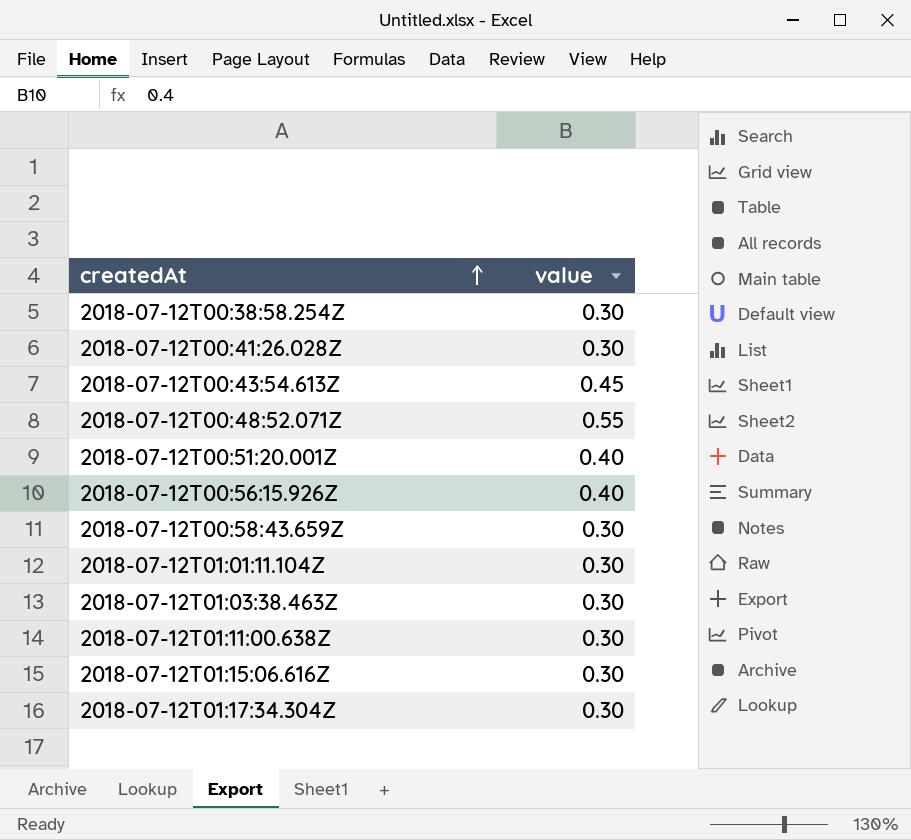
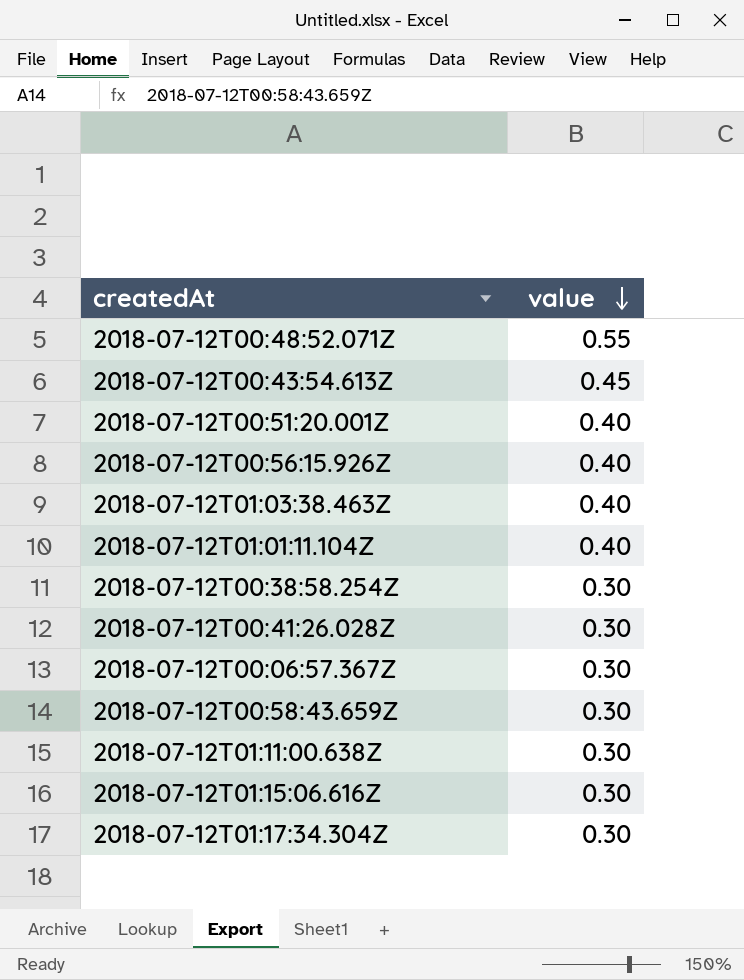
row order: createdAt ascending -> value descending
2018-07-12T01:03:38.463Z | value: 0.30 -> 0.40
2018-07-12T01:01:11.104Z | value: 0.30 -> 0.40
row 2018-07-12T00:06:57.367Z: none -> 0.30

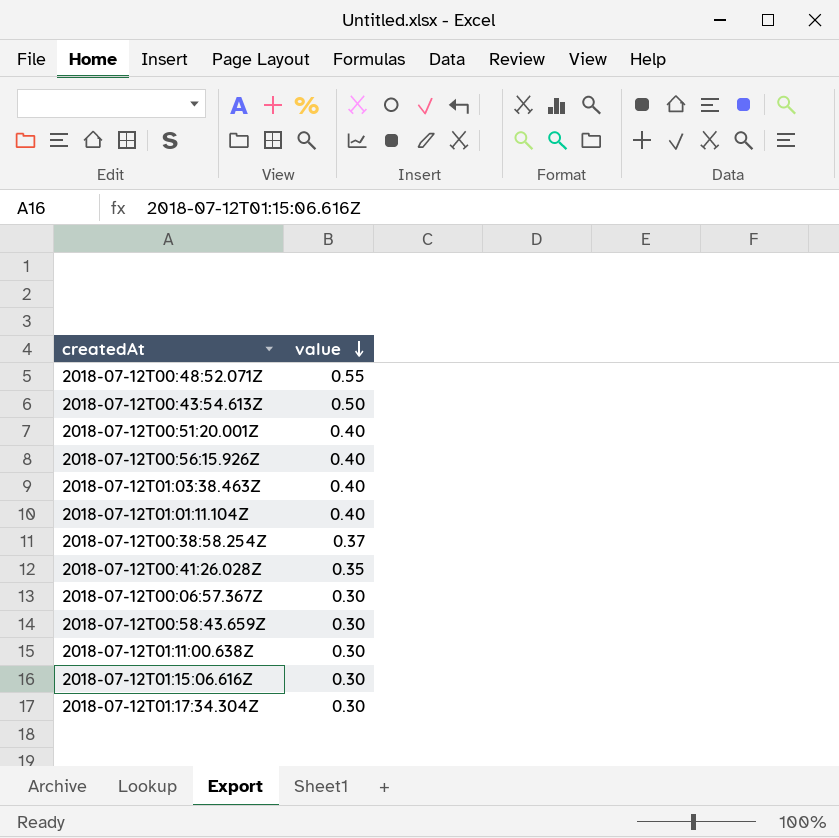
2018-07-12T00:43:54.613Z | value: 0.45 -> 0.50
2018-07-12T00:38:58.254Z | value: 0.30 -> 0.37
2018-07-12T00:41:26.028Z | value: 0.30 -> 0.35

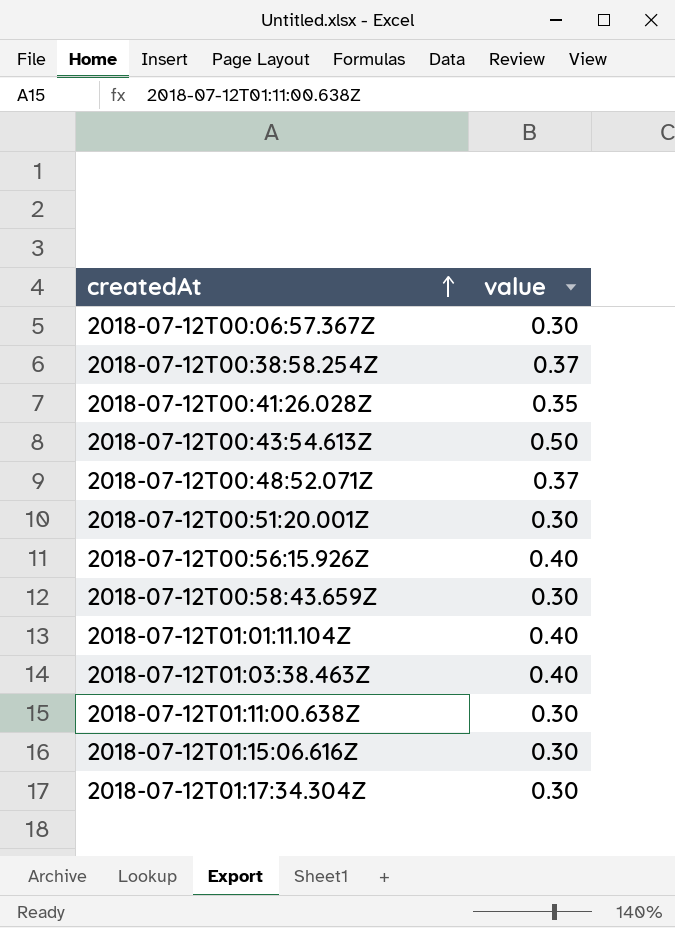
row order: value descending -> createdAt ascending
2018-07-12T00:48:52.071Z | value: 0.55 -> 0.37
2018-07-12T00:51:20.001Z | value: 0.40 -> 0.30

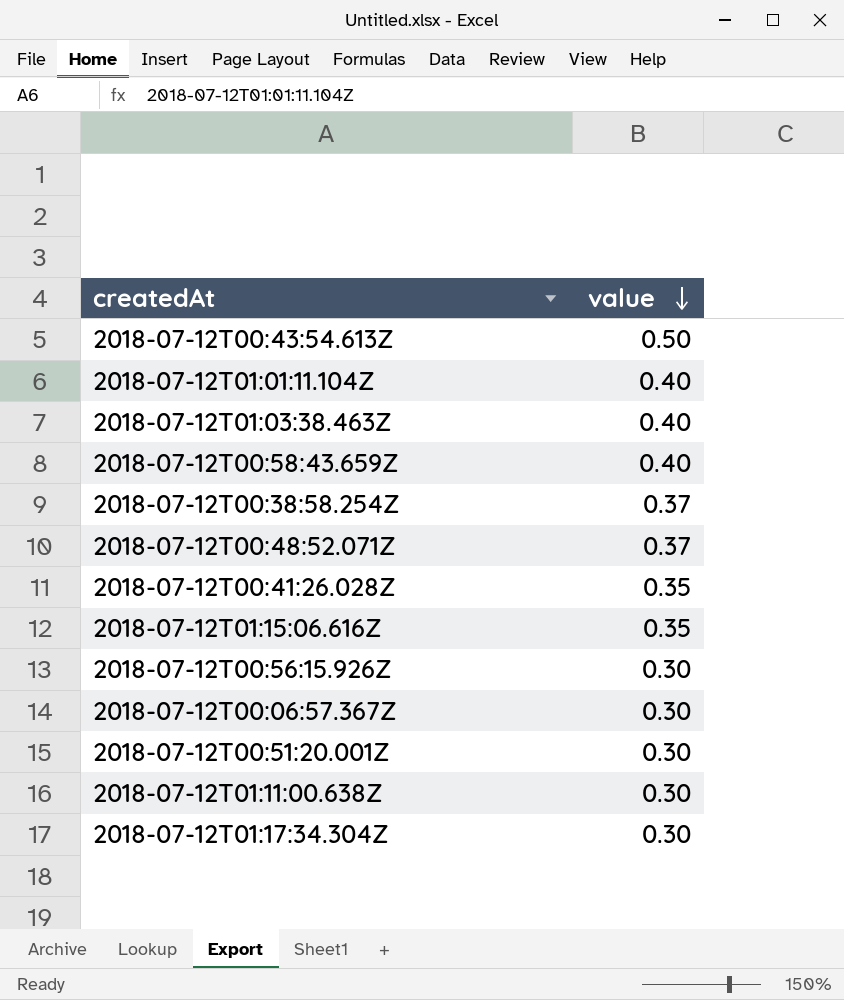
row order: createdAt ascending -> value descending
2018-07-12T00:58:43.659Z | value: 0.30 -> 0.40
2018-07-12T01:15:06.616Z | value: 0.30 -> 0.35
2018-07-12T00:56:15.926Z | value: 0.40 -> 0.30

